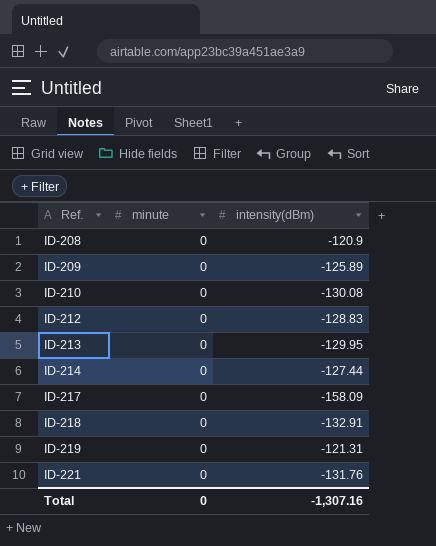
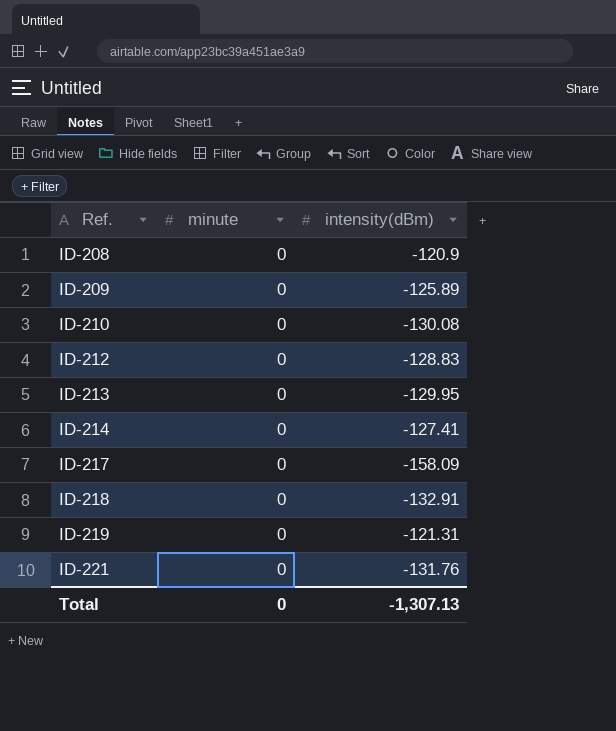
ID-214 | intensity(dBm): -127.44 -> -127.41
Total | intensity(dBm): -1,307.16 -> -1,307.13

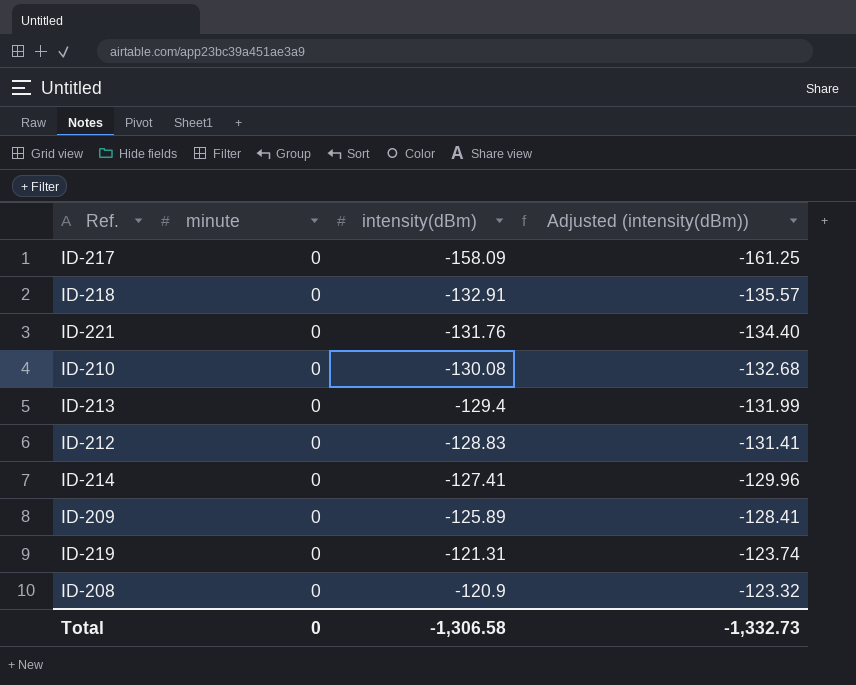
row order: Ref. ascending -> intensity(dBm) ascending
column Adjusted (intensity(dBm)) | formula: none -> [intensity(dBm)] * 1.02
ID-213 | intensity(dBm): -129.95 -> -129.4
Total | intensity(dBm): -1,307.13 -> -1,306.58

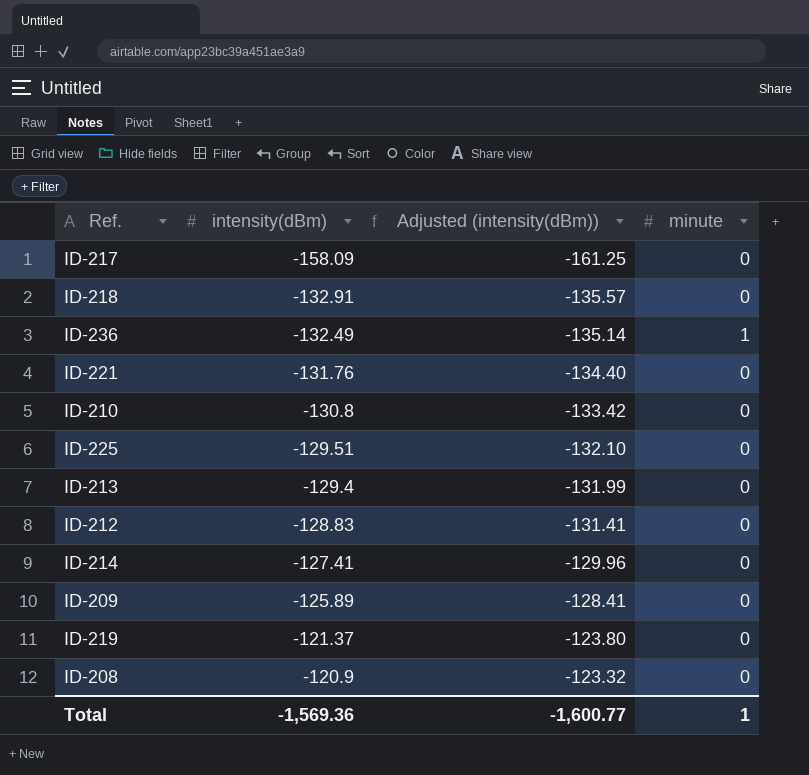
column minute | position: 2 -> 4
row ID-236: none -> -132.49 | -135.14 | 1
ID-210 | intensity(dBm): -130.08 -> -130.8
ID-210 | Adjusted (intensity(dBm)): -132.68 -> -133.42
row ID-225: none -> -129.51 | -132.10 | 0
ID-219 | intensity(dBm): -121.31 -> -121.37
ID-219 | Adjusted (intensity(dBm)): -123.74 -> -123.80
Total | intensity(dBm): -1,306.58 -> -1,569.36
Total | Adjusted (intensity(dBm)): -1,332.73 -> -1,600.77
Total | minute: 0 -> 1

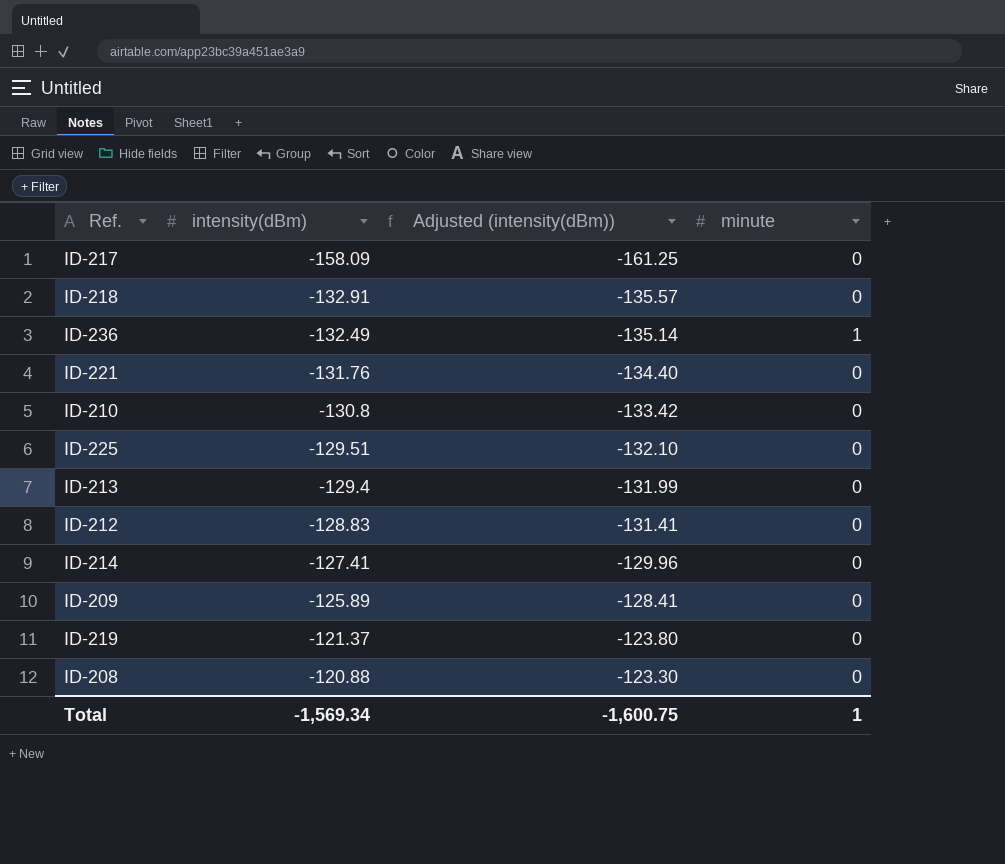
ID-208 | intensity(dBm): -120.9 -> -120.88
ID-208 | Adjusted (intensity(dBm)): -123.32 -> -123.30
Total | intensity(dBm): -1,569.36 -> -1,569.34
Total | Adjusted (intensity(dBm)): -1,600.77 -> -1,600.75

